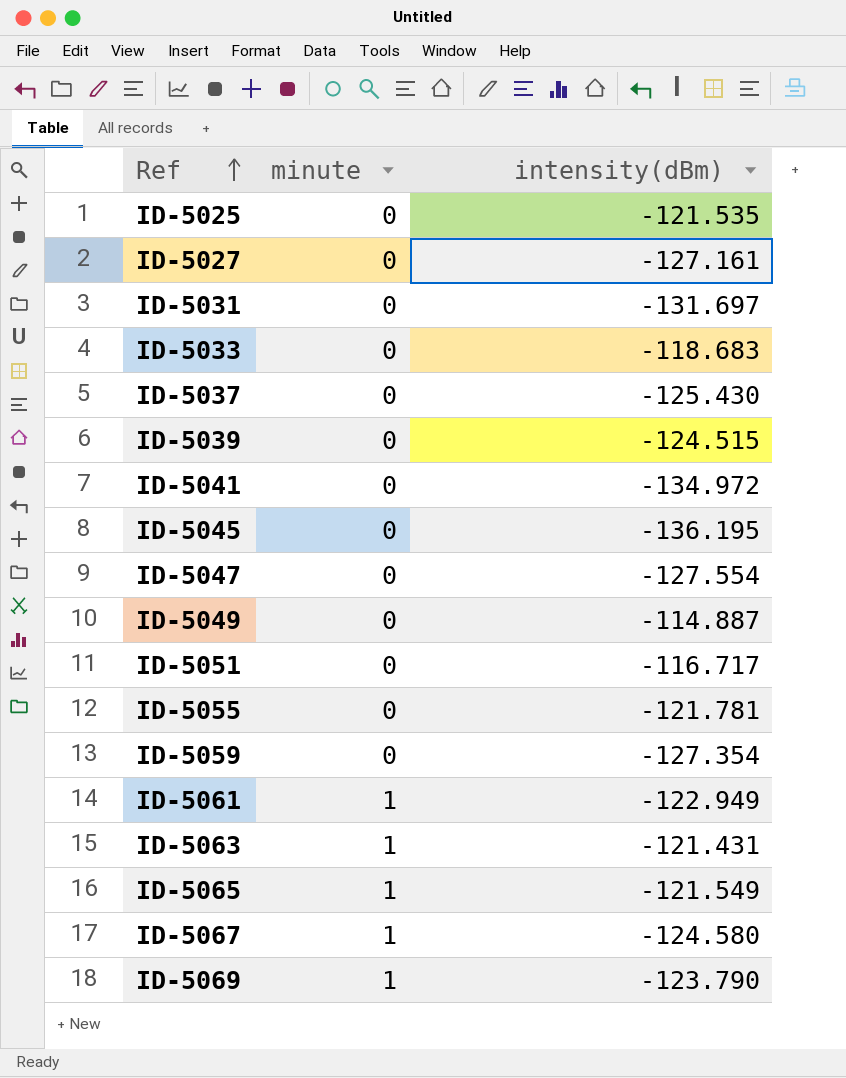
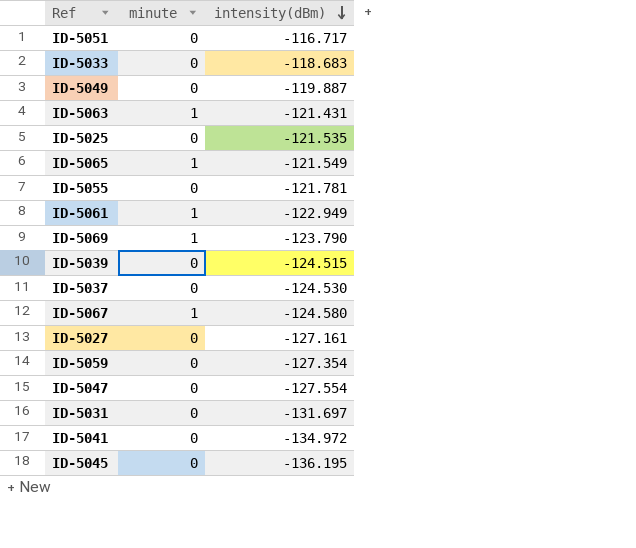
row order: Ref ascending -> intensity(dBm) descending
ID-5049 | intensity(dBm): -114.887 -> -119.887
ID-5037 | intensity(dBm): -125.430 -> -124.530

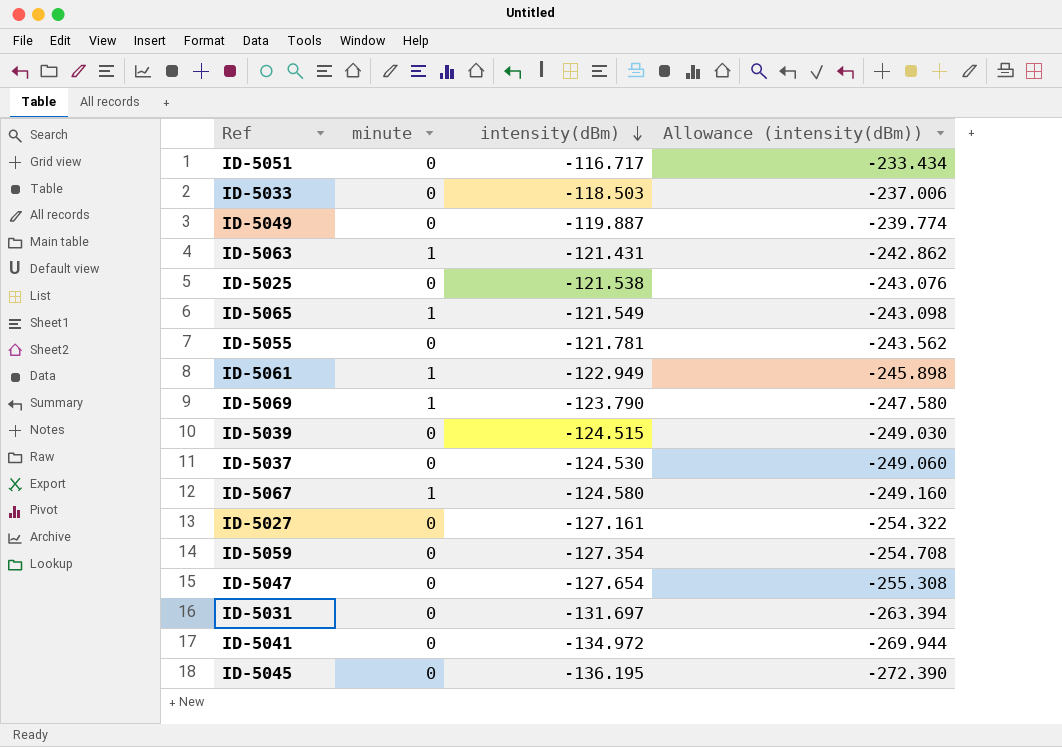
column Allowance (intensity(dBm)) | formula: none -> [intensity(dBm)] * 2
ID-5033 | intensity(dBm): -118.683 -> -118.503
ID-5025 | intensity(dBm): -121.535 -> -121.538
ID-5047 | intensity(dBm): -127.554 -> -127.654

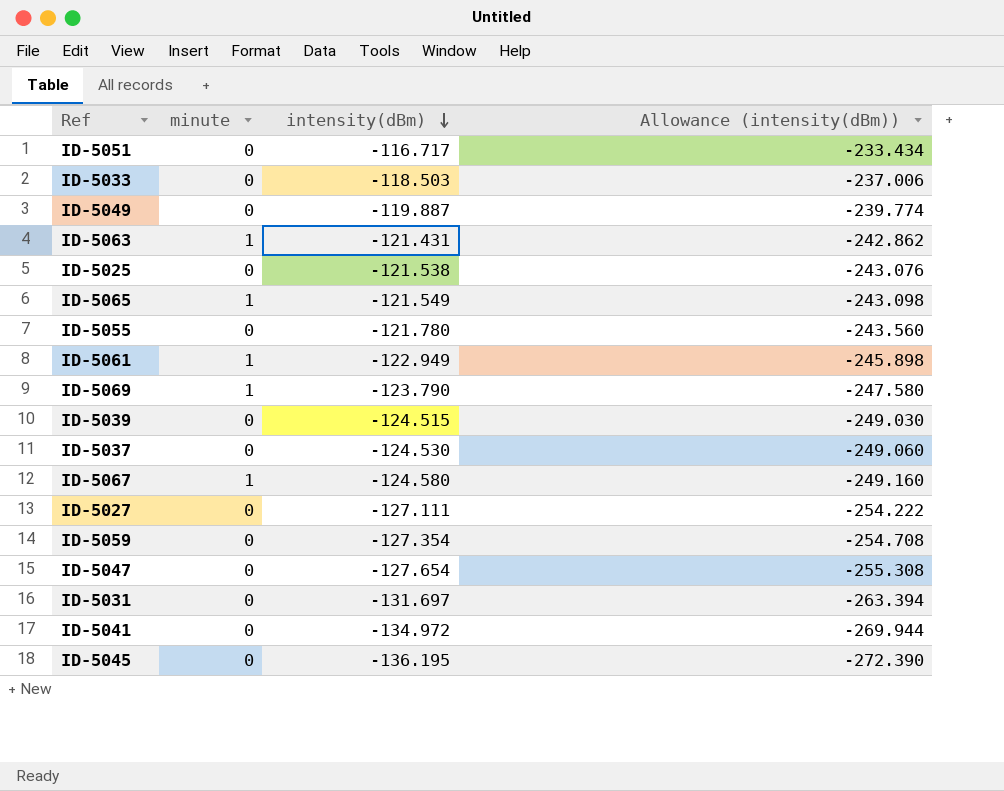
ID-5055 | intensity(dBm): -121.781 -> -121.780
ID-5055 | Allowance (intensity(dBm)): -243.562 -> -243.560
ID-5027 | intensity(dBm): -127.161 -> -127.111
ID-5027 | Allowance (intensity(dBm)): -254.322 -> -254.222

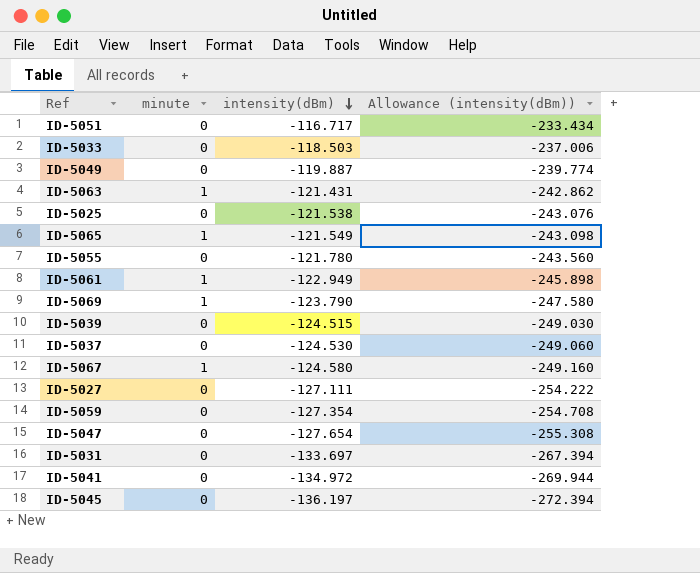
ID-5031 | intensity(dBm): -131.697 -> -133.697
ID-5031 | Allowance (intensity(dBm)): -263.394 -> -267.394
ID-5045 | intensity(dBm): -136.195 -> -136.197
ID-5045 | Allowance (intensity(dBm)): -272.390 -> -272.394

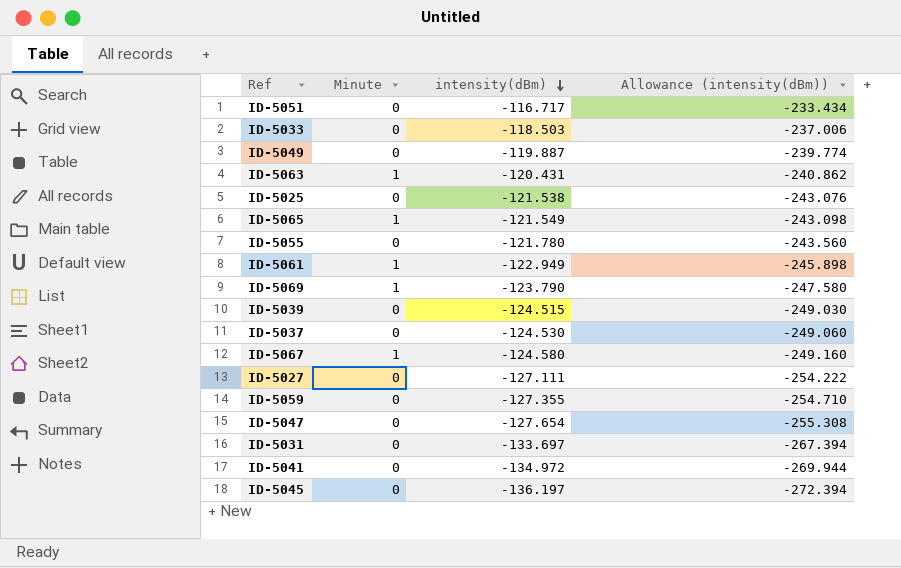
column name: minute -> Minute
ID-5063 | intensity(dBm): -121.431 -> -120.431
ID-5063 | Allowance (intensity(dBm)): -242.862 -> -240.862
ID-5059 | intensity(dBm): -127.354 -> -127.355
ID-5059 | Allowance (intensity(dBm)): -254.708 -> -254.710

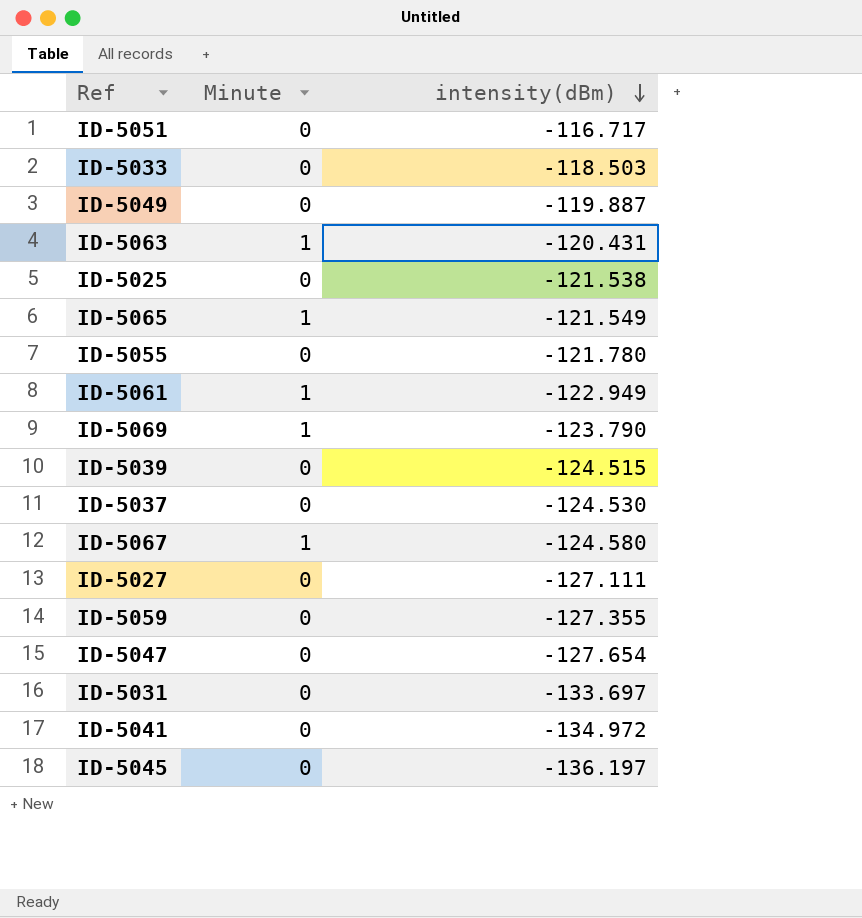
column Allowance (intensity(dBm)) | formula: [intensity(dBm)] * 2 -> none

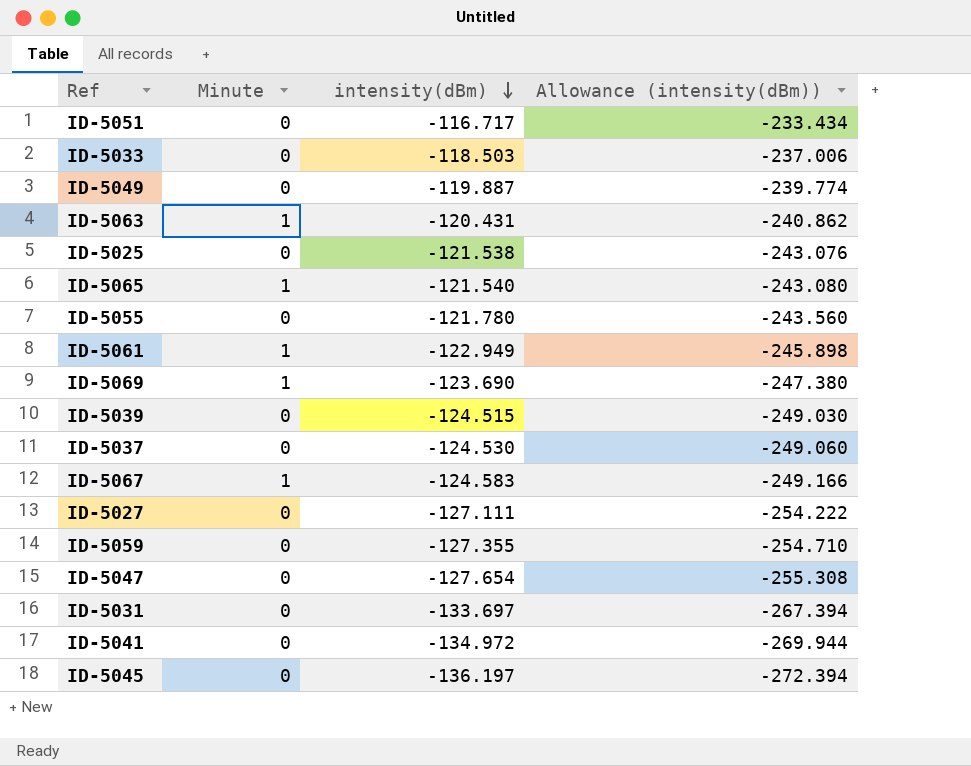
column Allowance (intensity(dBm)) | formula: none -> [intensity(dBm)] * 2
ID-5065 | intensity(dBm): -121.549 -> -121.540
ID-5069 | intensity(dBm): -123.790 -> -123.690
ID-5067 | intensity(dBm): -124.580 -> -124.583

